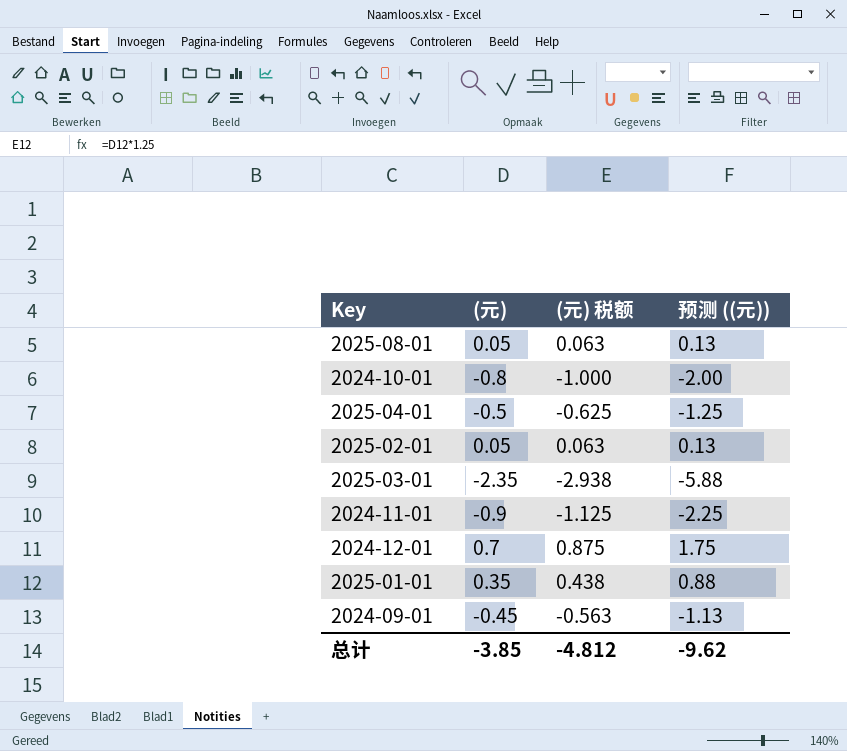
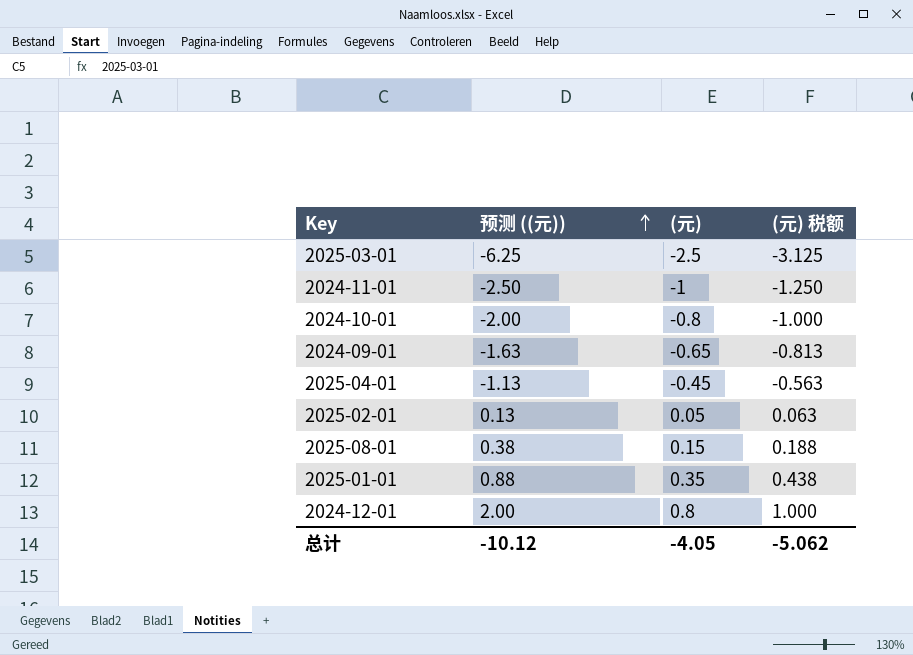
row order: none -> 预测 ((元)) ascending
column 预测 ((元)) | position: 4 -> 2
2025-03-01 | 预测 ((元)): -5.88 -> -6.25
2025-03-01 | (元): -2.35 -> -2.5
2025-03-01 | (元) 税额: -2.938 -> -3.125
2024-11-01 | 预测 ((元)): -2.25 -> -2.50
2024-11-01 | (元): -0.9 -> -1
2024-11-01 | (元) 税额: -1.125 -> -1.250
2024-09-01 | 预测 ((元)): -1.13 -> -1.63
2024-09-01 | (元): -0.45 -> -0.65
2024-09-01 | (元) 税额: -0.563 -> -0.813
2025-04-01 | 预测 ((元)): -1.25 -> -1.13
2025-04-01 | (元): -0.5 -> -0.45
2025-04-01 | (元) 税额: -0.625 -> -0.563
2025-08-01 | 预测 ((元)): 0.13 -> 0.38
2025-08-01 | (元): 0.05 -> 0.15
2025-08-01 | (元) 税额: 0.063 -> 0.188
2024-12-01 | 预测 ((元)): 1.75 -> 2.00
2024-12-01 | (元): 0.7 -> 0.8
2024-12-01 | (元) 税额: 0.875 -> 1.000
总计 | 预测 ((元)): -9.62 -> -10.12
总计 | (元): -3.85 -> -4.05
总计 | (元) 税额: -4.812 -> -5.062

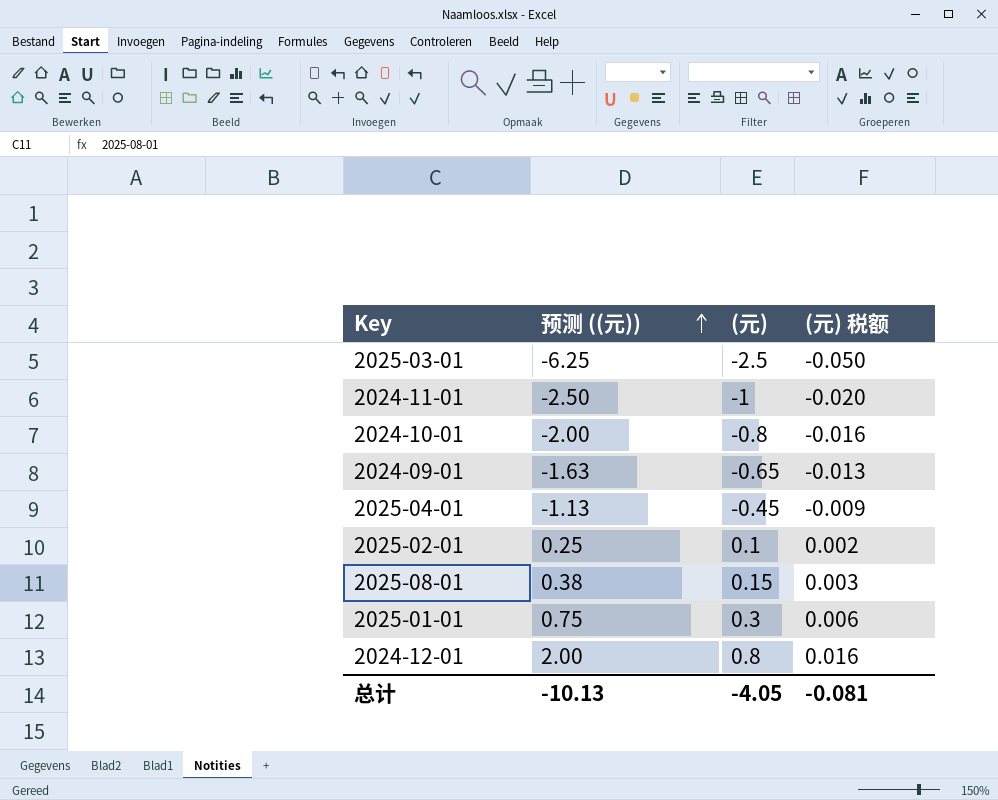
column (元) 税额 | formula: [(元)] * 1.25 -> [(元)] * 0.02
2025-02-01 | 预测 ((元)): 0.13 -> 0.25
2025-02-01 | (元): 0.05 -> 0.1
2025-01-01 | 预测 ((元)): 0.88 -> 0.75
2025-01-01 | (元): 0.35 -> 0.3
总计 | 预测 ((元)): -10.12 -> -10.13
总计 | (元) 税额: -5.062 -> -0.081

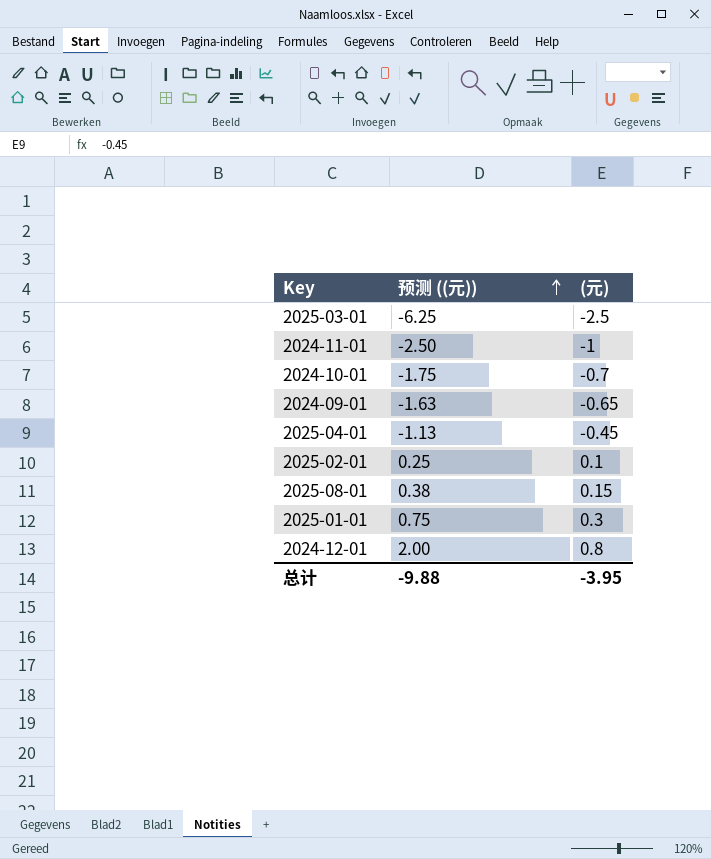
column (元) 税额 | formula: [(元)] * 0.02 -> none
2024-10-01 | 预测 ((元)): -2.00 -> -1.75
2024-10-01 | (元): -0.8 -> -0.7
总计 | 预测 ((元)): -10.13 -> -9.88
总计 | (元): -4.05 -> -3.95

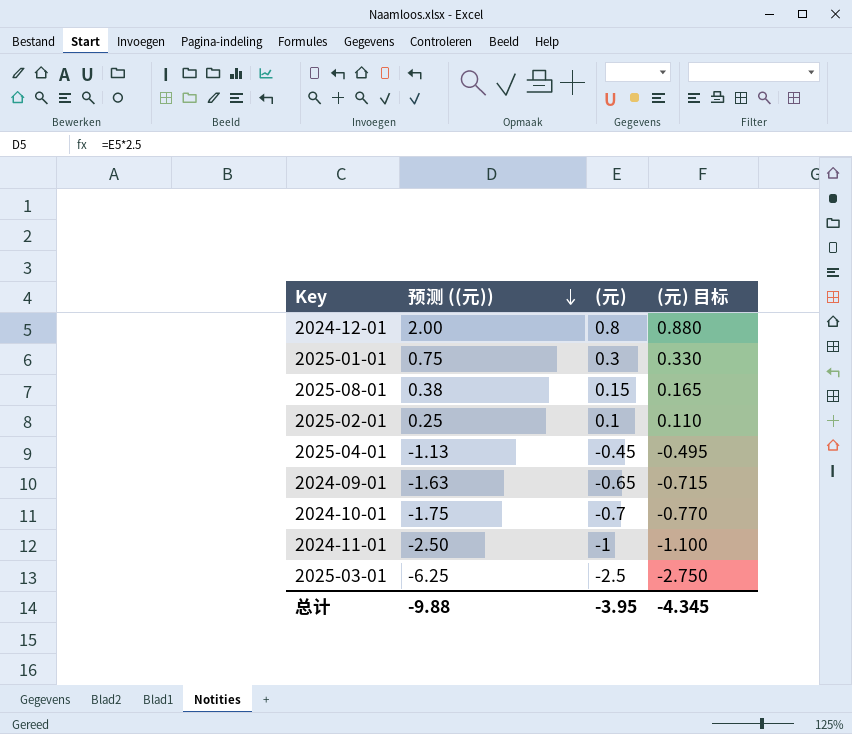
row order: 预测 ((元)) ascending -> 预测 ((元)) descending
column (元) 目标 | formula: none -> [(元)] * 1.1

